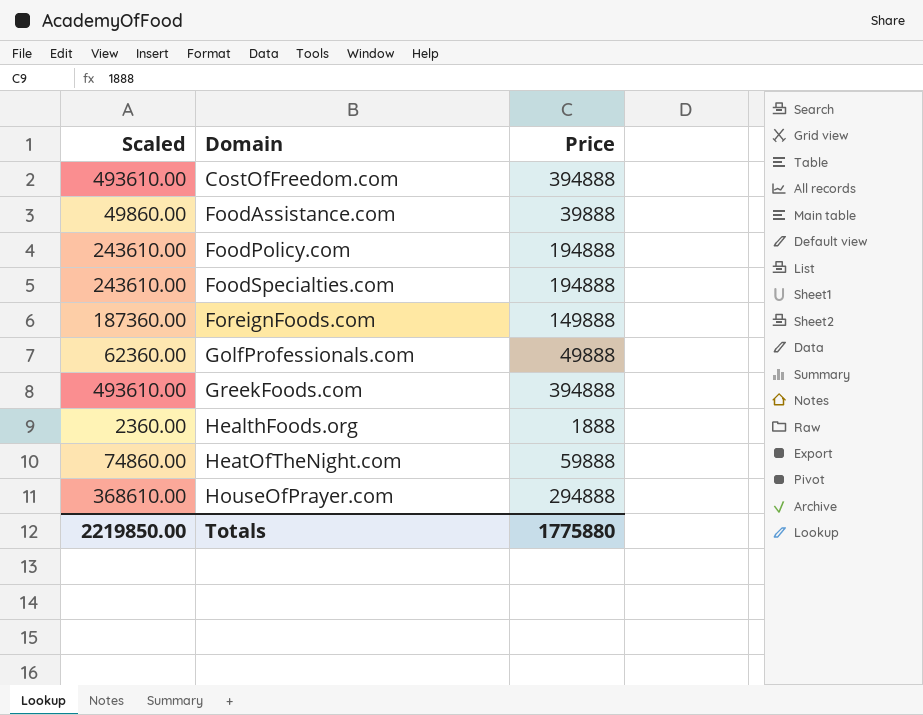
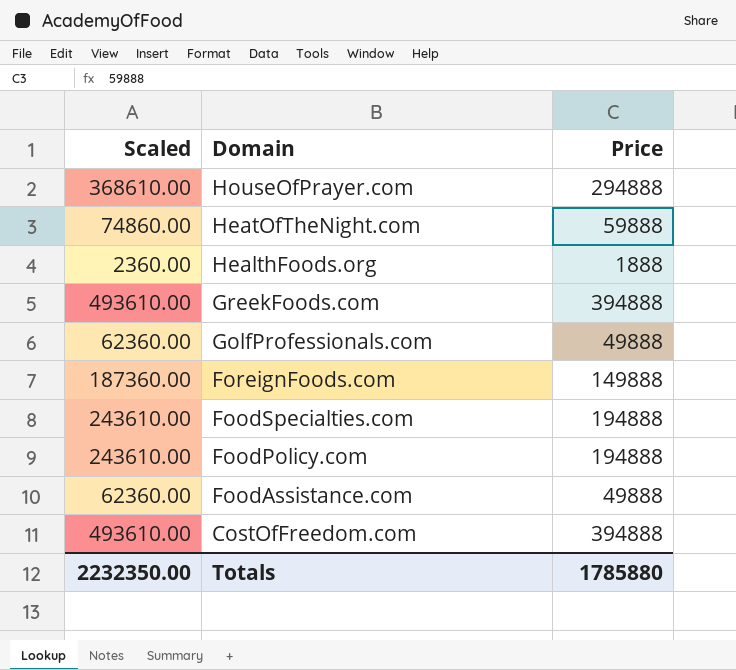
row order: Domain ascending -> Domain descending
FoodAssistance.com | Scaled: 49860.00 -> 62360.00
FoodAssistance.com | Price: 39888 -> 49888
Totals | Scaled: 2219850.00 -> 2232350.00
Totals | Price: 1775880 -> 1785880

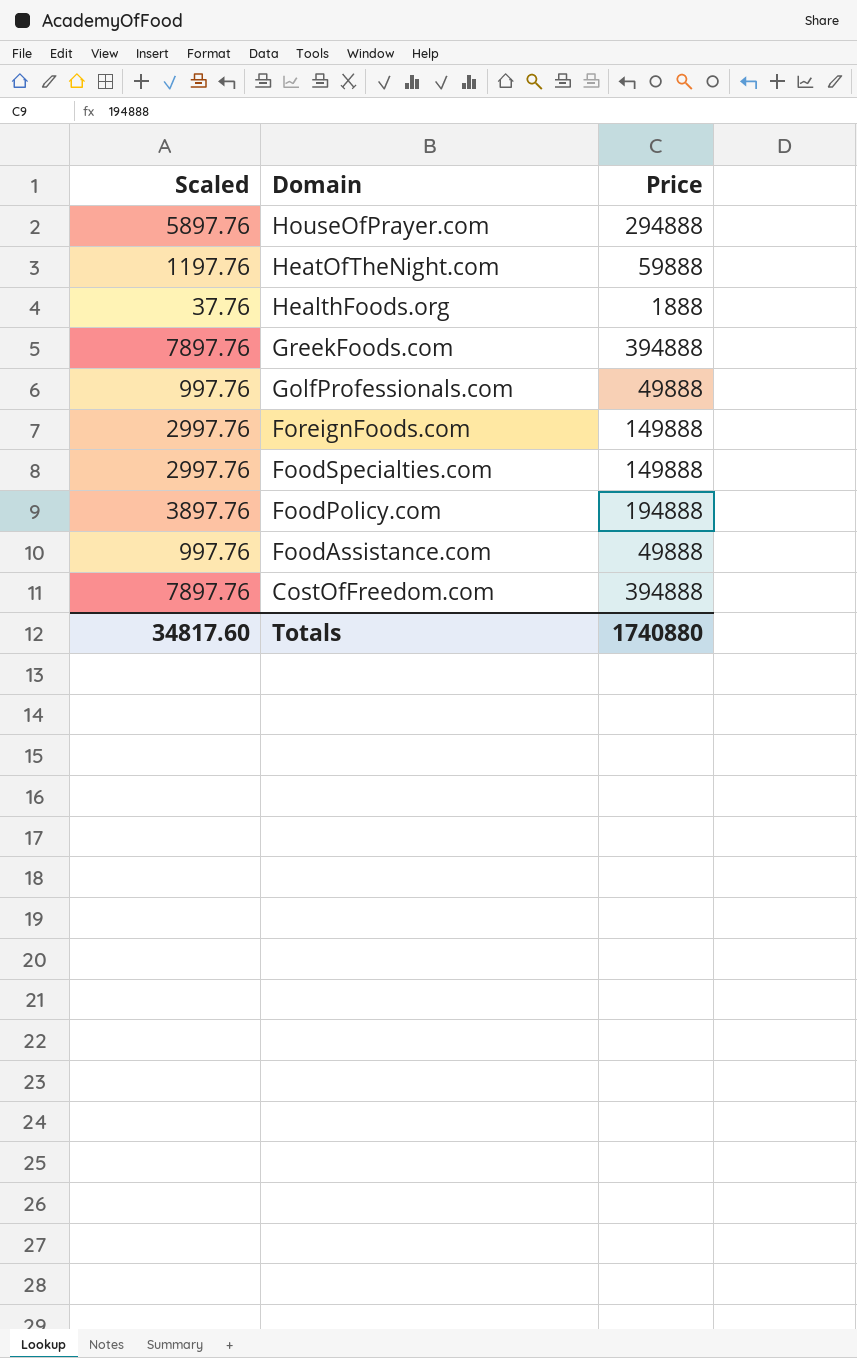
column Scaled | formula: [Price] * 1.25 -> [Price] * 0.02
FoodSpecialties.com | Price: 194888 -> 149888
Totals | Scaled: 2232350.00 -> 34817.60
Totals | Price: 1785880 -> 1740880

